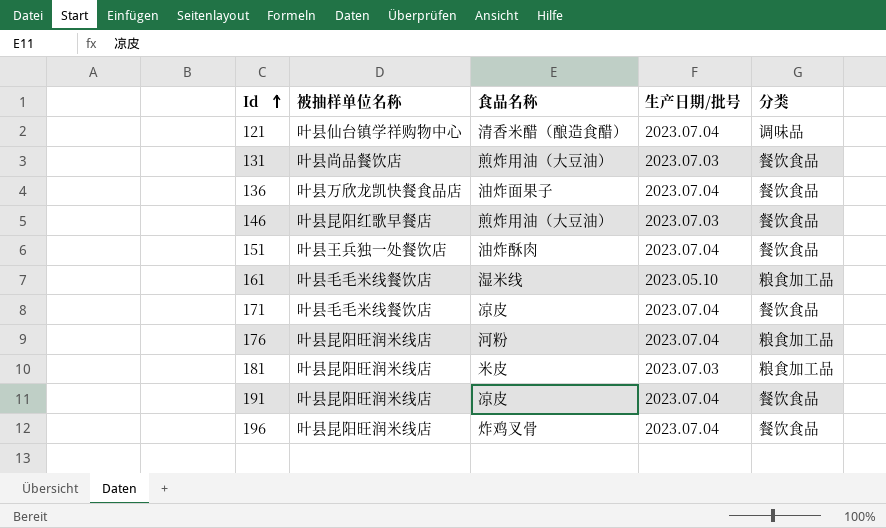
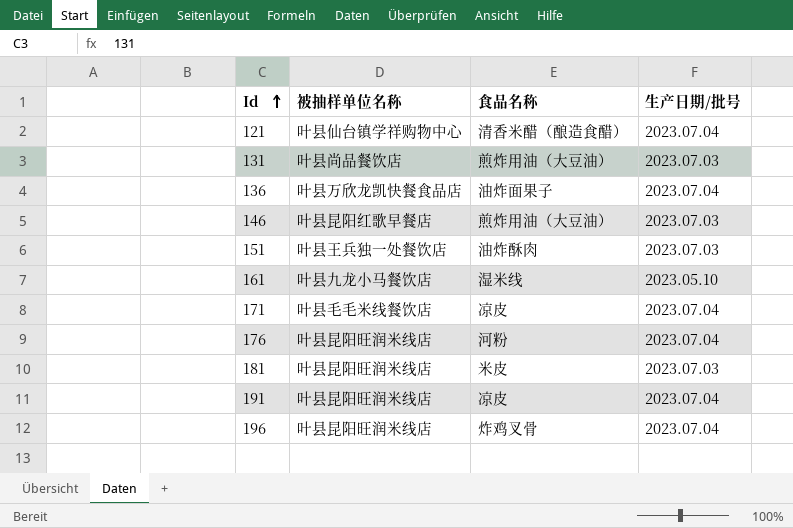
column 分类 | position: 5 -> none
151 | 生产日期/批号: 2023.07.04 -> 2023.07.03
161 | 被抽样单位名称: 叶县毛毛米线餐饮店 -> 叶县九龙小马餐饮店

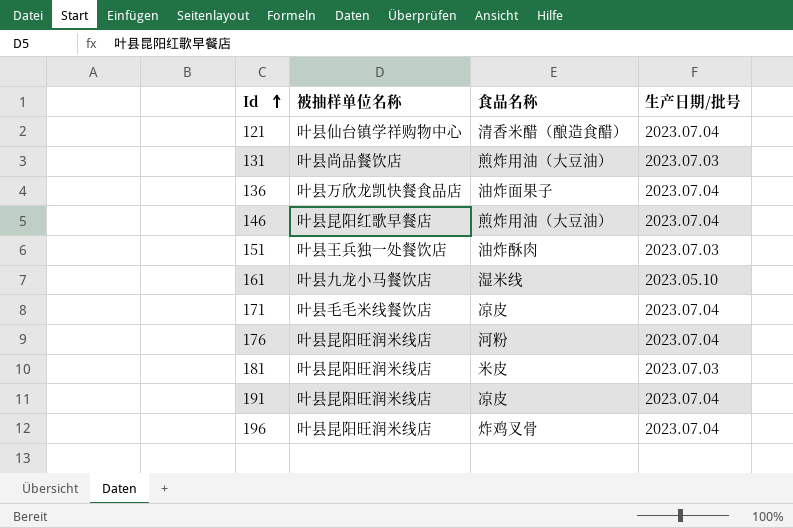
146 | 生产日期/批号: 2023.07.03 -> 2023.07.04

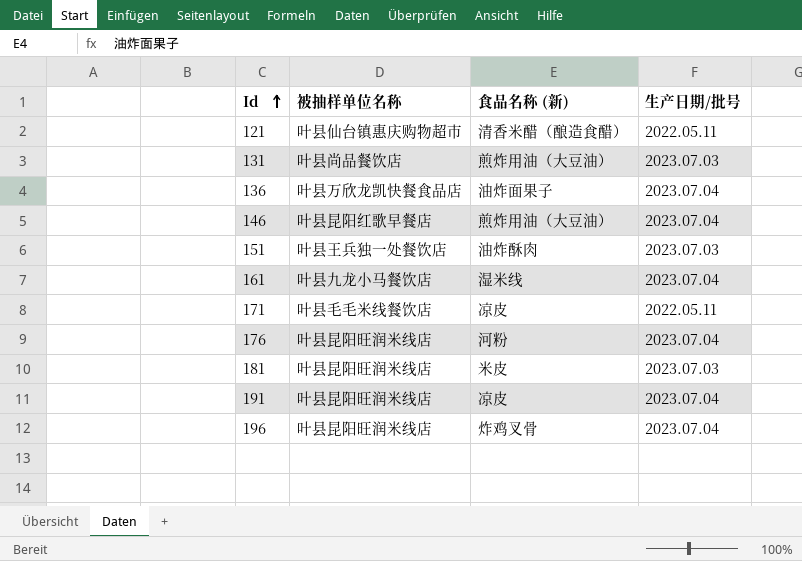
column name: 食品名称 -> 食品名称 (新)
121 | 被抽样单位名称: 叶县仙台镇学祥购物中心 -> 叶县仙台镇惠庆购物超市
121 | 生产日期/批号: 2023.07.04 -> 2022.05.11
161 | 生产日期/批号: 2023.05.10 -> 2023.07.04
171 | 生产日期/批号: 2023.07.04 -> 2022.05.11

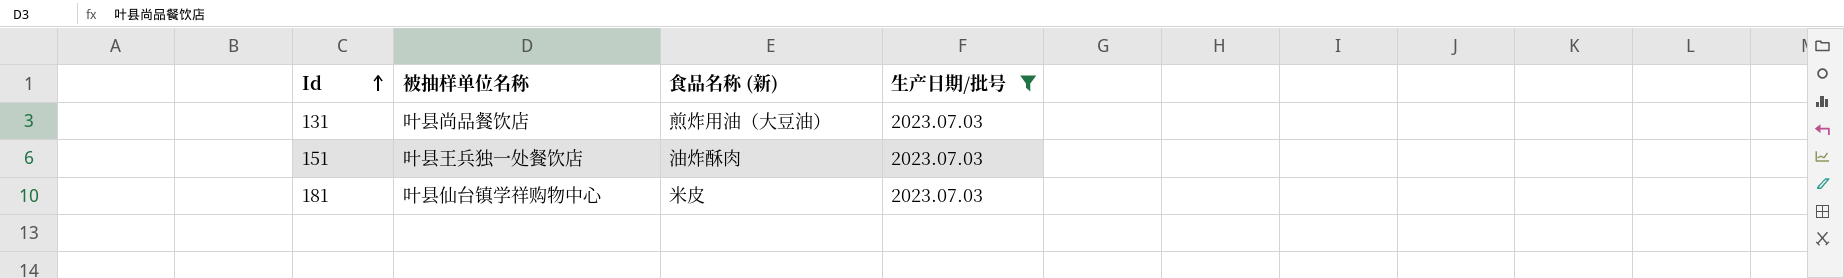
filter: none -> 生产日期/批号 = 2023.07.03
181 | 被抽样单位名称: 叶县昆阳旺润米线店 -> 叶县仙台镇学祥购物中心

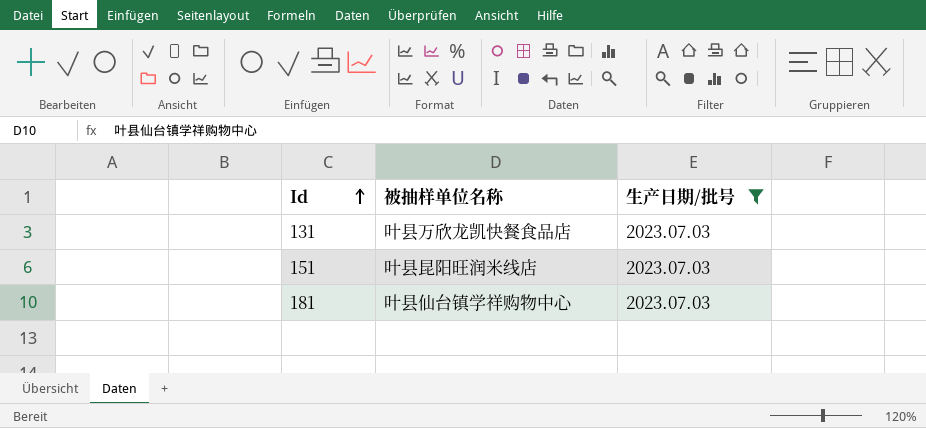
column 食品名称 (新) | position: 3 -> none
131 | 被抽样单位名称: 叶县尚品餐饮店 -> 叶县万欣龙凯快餐食品店
151 | 被抽样单位名称: 叶县王兵独一处餐饮店 -> 叶县昆阳旺润米线店

